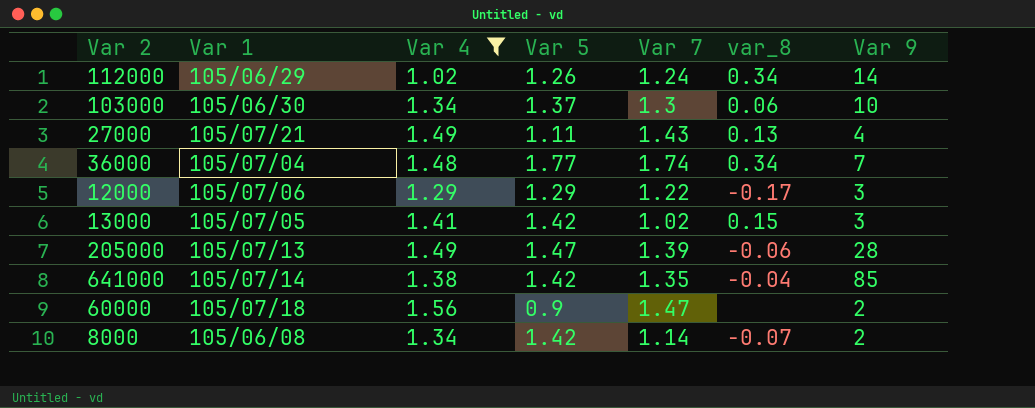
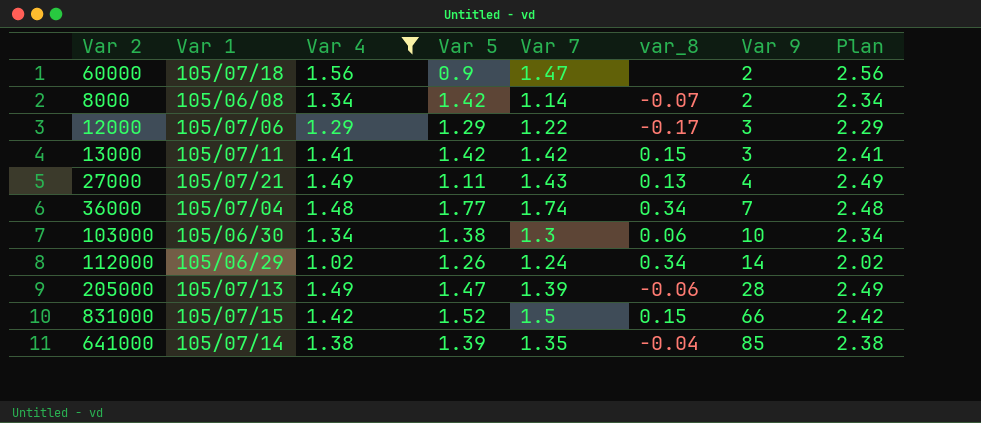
row order: none -> Var 9 ascending
column Plan | formula: none -> [Var 4] + 1
13000 | Var 1: 105/07/05 -> 105/07/11
13000 | Var 7: 1.02 -> 1.42
103000 | Var 5: 1.37 -> 1.38
row 831000: none -> 105/07/15 | 1.42 | 1.52 | 1.5 | 0.15 | 66 | 2.42
641000 | Var 5: 1.42 -> 1.39

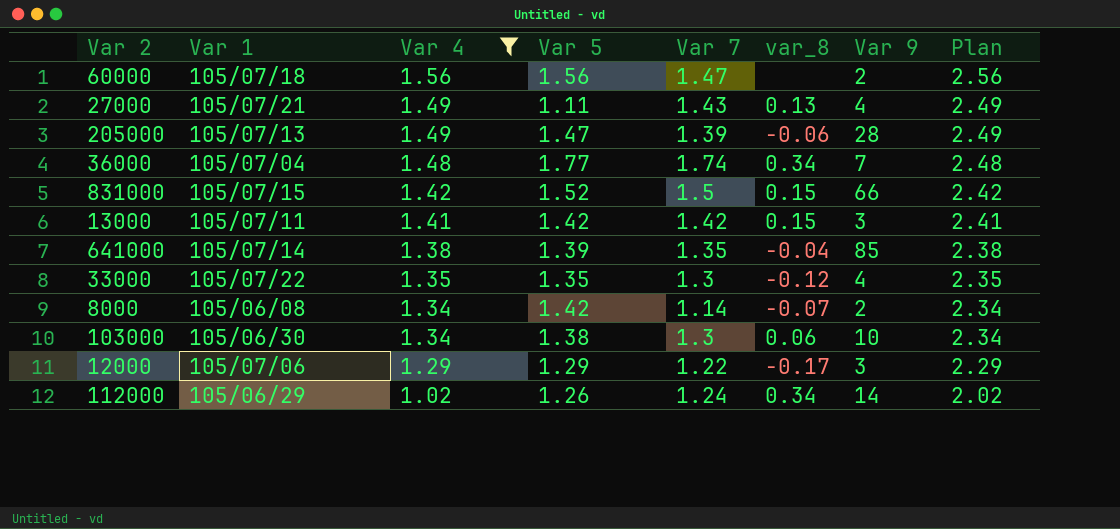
row order: Var 9 ascending -> Var 4 descending
60000 | Var 5: 0.9 -> 1.56
row 33000: none -> 105/07/22 | 1.35 | 1.35 | 1.3 | -0.12 | 4 | 2.35

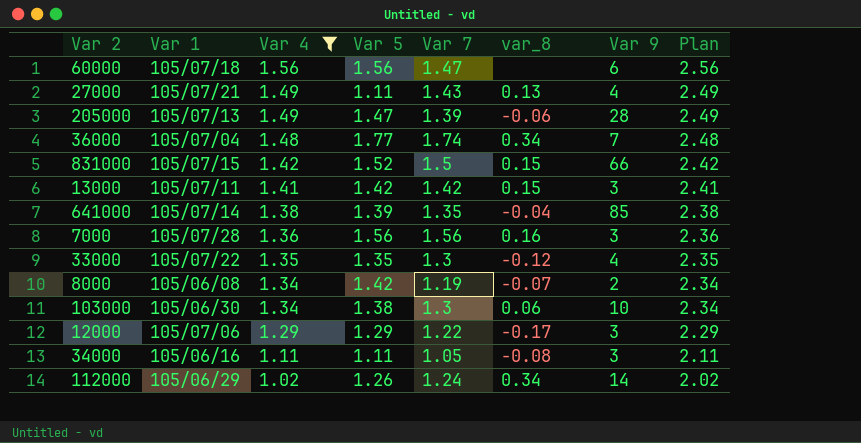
60000 | Var 9: 2 -> 6
row 7000: none -> 105/07/28 | 1.36 | 1.56 | 1.56 | 0.16 | 3 | 2.36
8000 | Var 7: 1.14 -> 1.19
row 34000: none -> 105/06/16 | 1.11 | 1.11 | 1.05 | -0.08 | 3 | 2.11

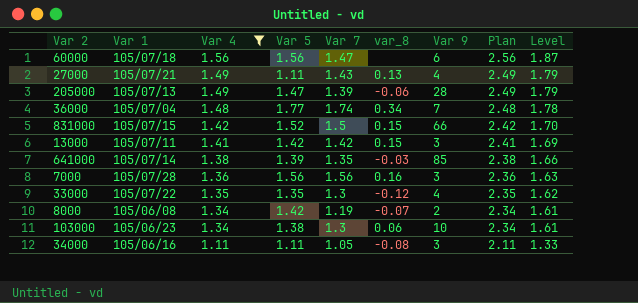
column Level | formula: none -> [Var 4] * 1.2
row 12000: 105/07/06 | 1.29 | 1.29 | 1.22 | -0.17 | 3 | 2.29 -> none
row 112000: 105/06/29 | 1.02 | 1.26 | 1.24 | 0.34 | 14 | 2.02 -> none
641000 | var_8: -0.04 -> -0.03
103000 | Var 1: 105/06/30 -> 105/06/23

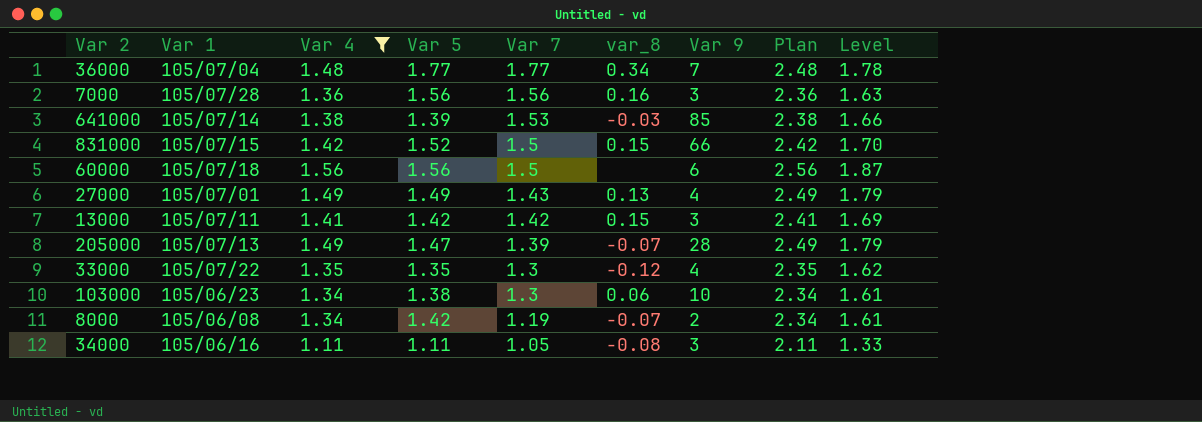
row order: Var 4 descending -> Var 7 descending
36000 | Var 7: 1.74 -> 1.77
641000 | Var 7: 1.35 -> 1.53
60000 | Var 7: 1.47 -> 1.5
27000 | Var 1: 105/07/21 -> 105/07/01
27000 | Var 5: 1.11 -> 1.49
205000 | var_8: -0.06 -> -0.07

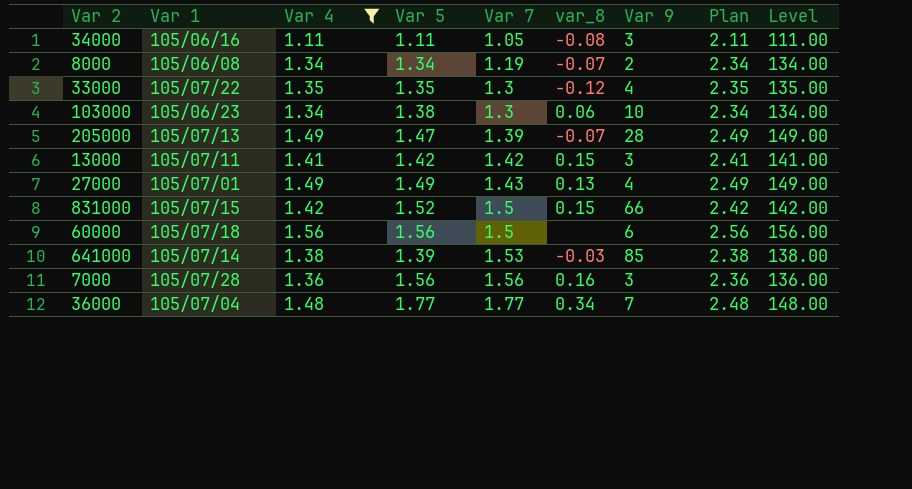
row order: Var 7 descending -> Var 7 ascending
column Level | formula: [Var 4] * 1.2 -> [Var 4] * 100
8000 | Var 5: 1.42 -> 1.34

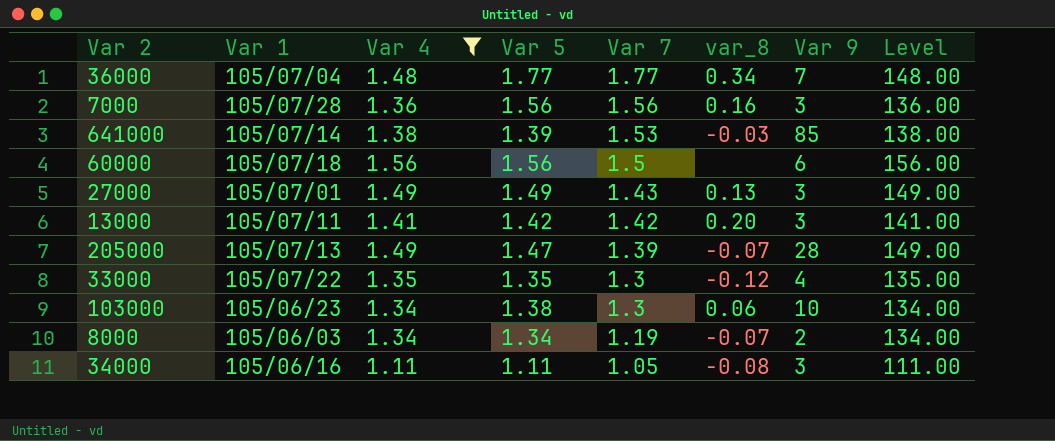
row order: Var 7 ascending -> Var 7 descending
column Plan | formula: [Var 4] + 1 -> none
row 831000: 105/07/15 | 1.42 | 1.52 | 1.5 | 0.15 | 66 | 2.42 | 142.00 -> none
27000 | Var 9: 4 -> 3
13000 | var_8: 0.15 -> 0.20
8000 | Var 1: 105/06/08 -> 105/06/03

